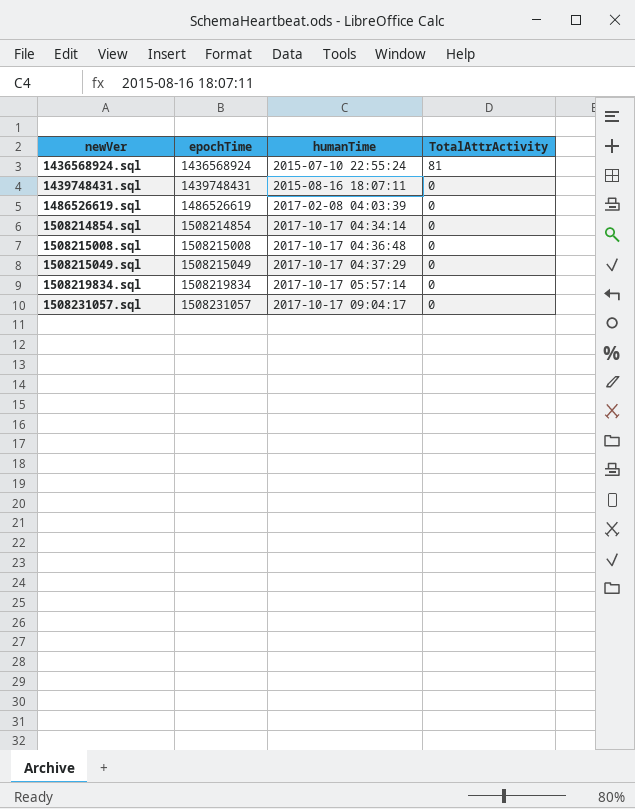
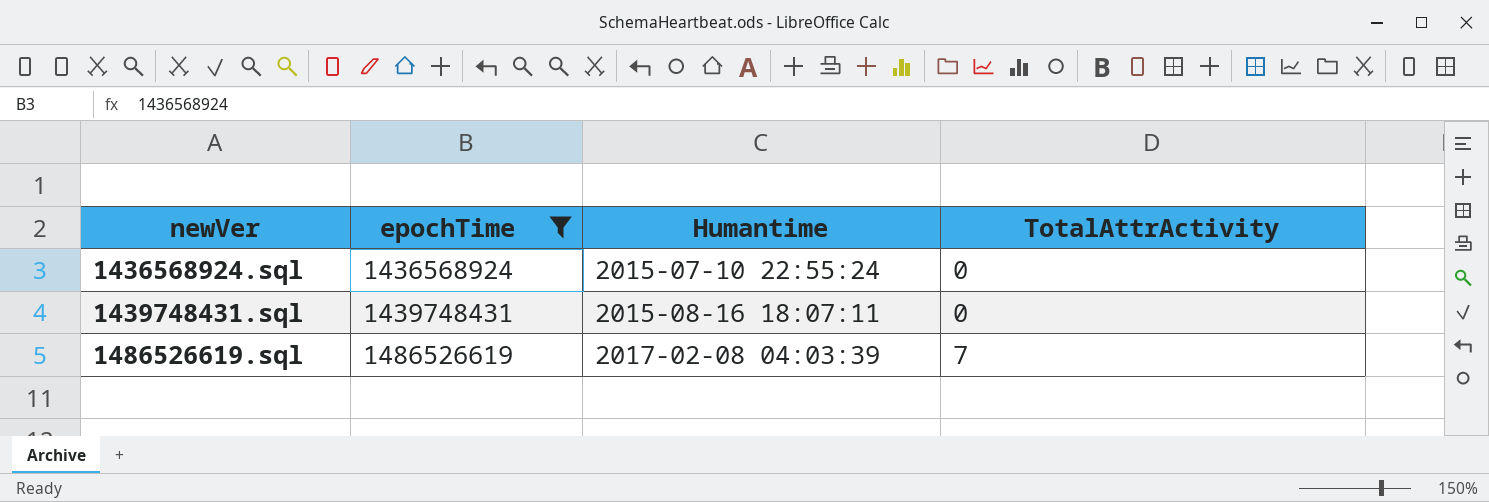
filter: none -> epochTime <= 1486526619
column name: humanTime -> Humantime
1436568924.sql | TotalAttrActivity: 81 -> 0
1486526619.sql | TotalAttrActivity: 0 -> 7

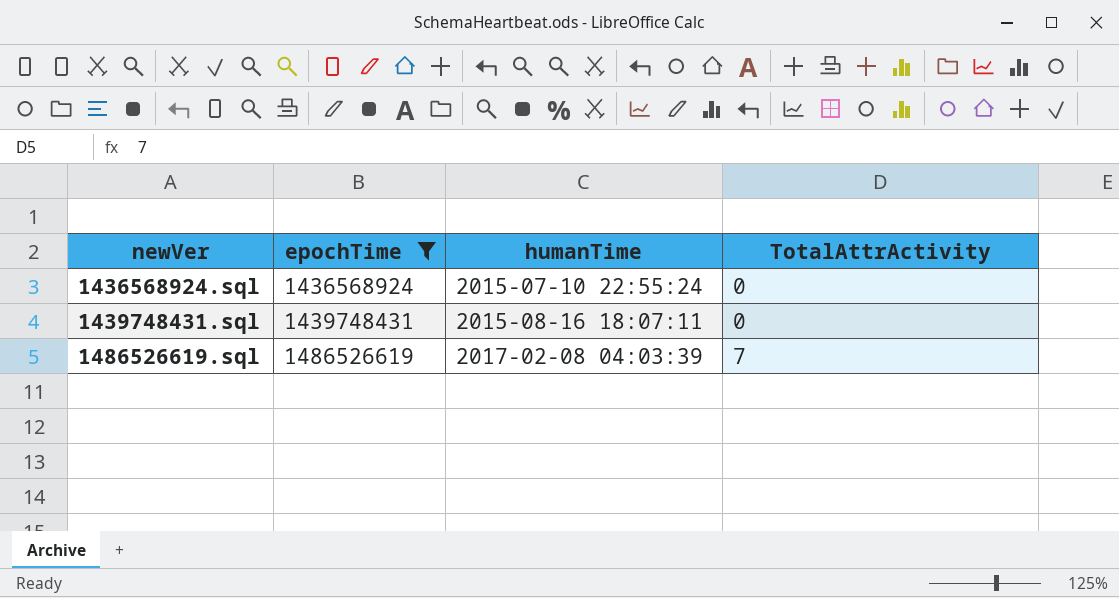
column name: Humantime -> humanTime

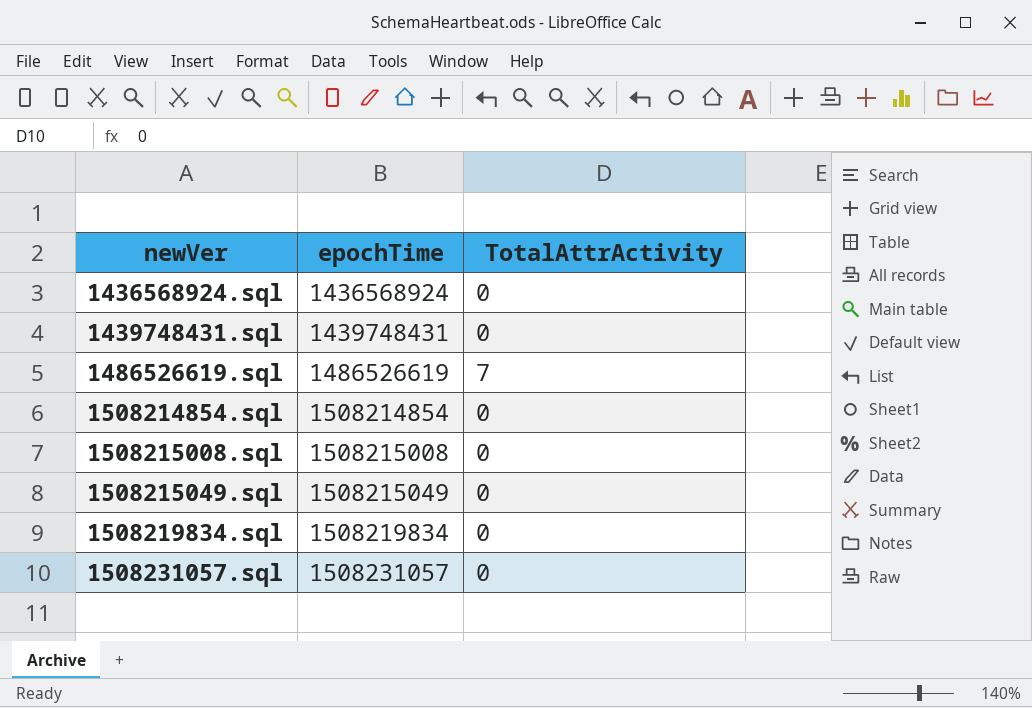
filter: epochTime <= 1486526619 -> none
column humanTime | position: 3 -> none

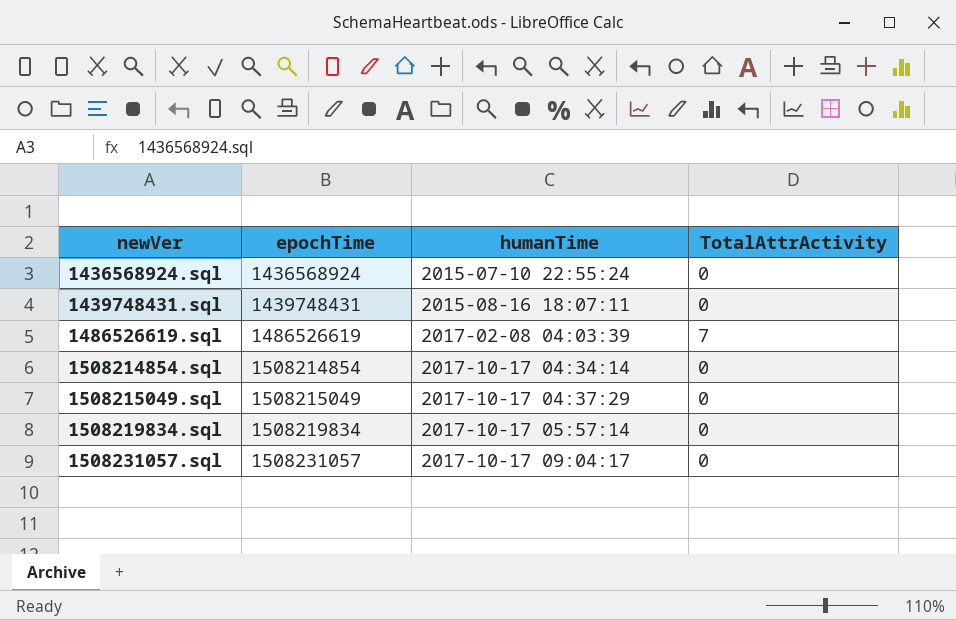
column humanTime | position: none -> 3
row 1508215008.sql: 1508215008 | 0 -> none

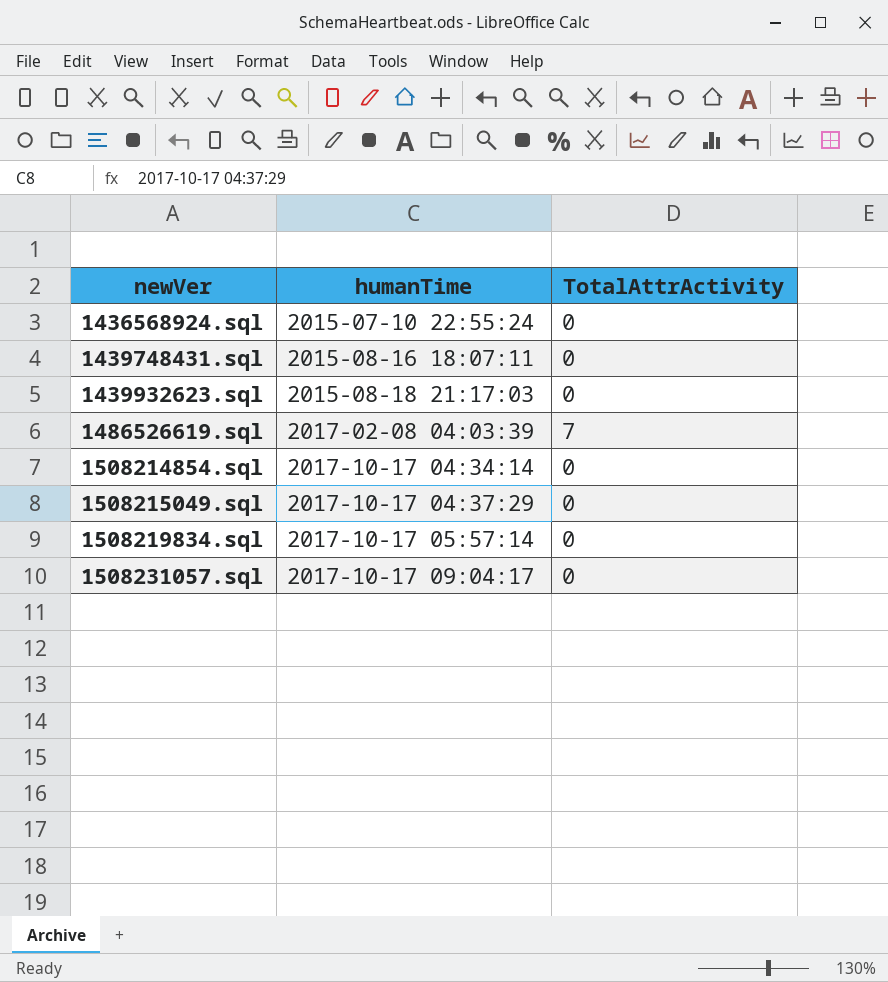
column epochTime | position: 2 -> none
row 1439932623.sql: none -> 2015-08-18 21:17:03 | 0

